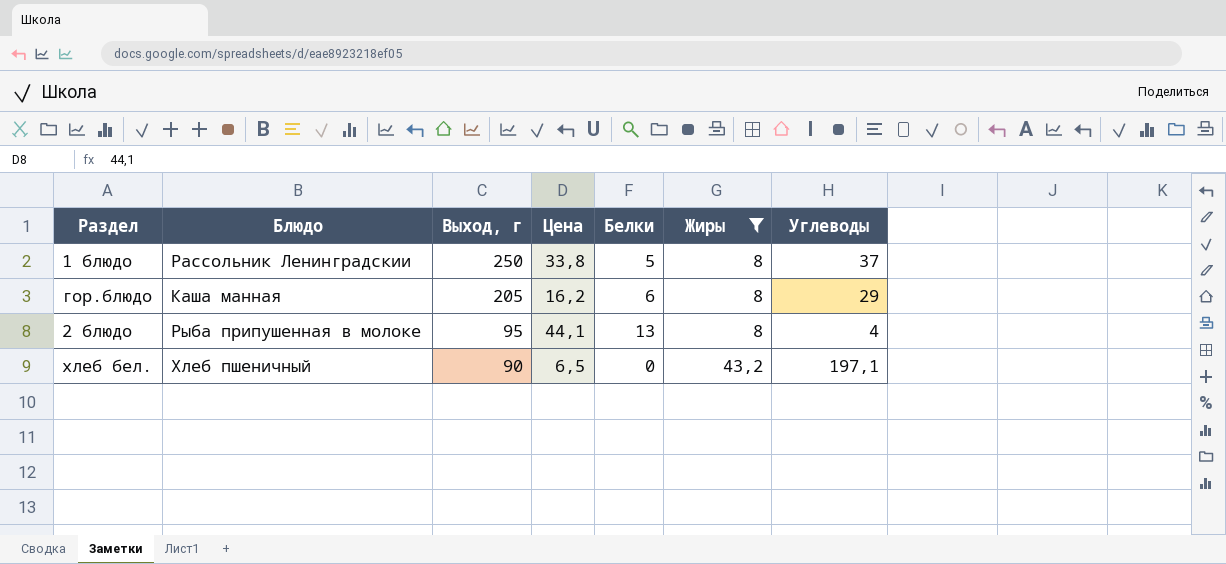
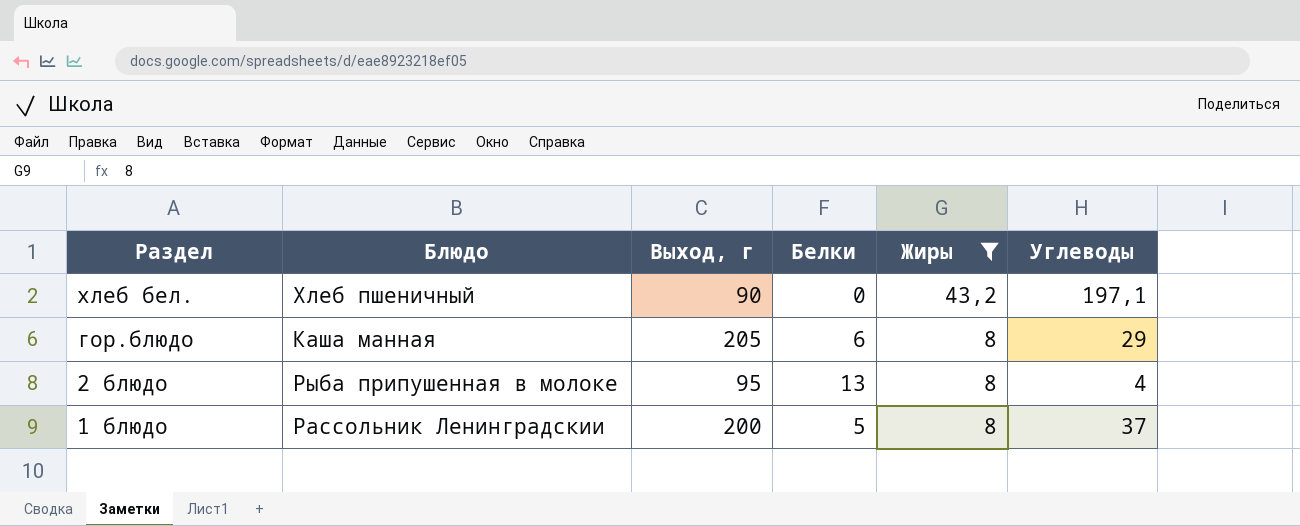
row order: Выход, г descending -> Раздел descending
column Цена | position: 4 -> none
1 блюдо | Выход, г: 250 -> 200

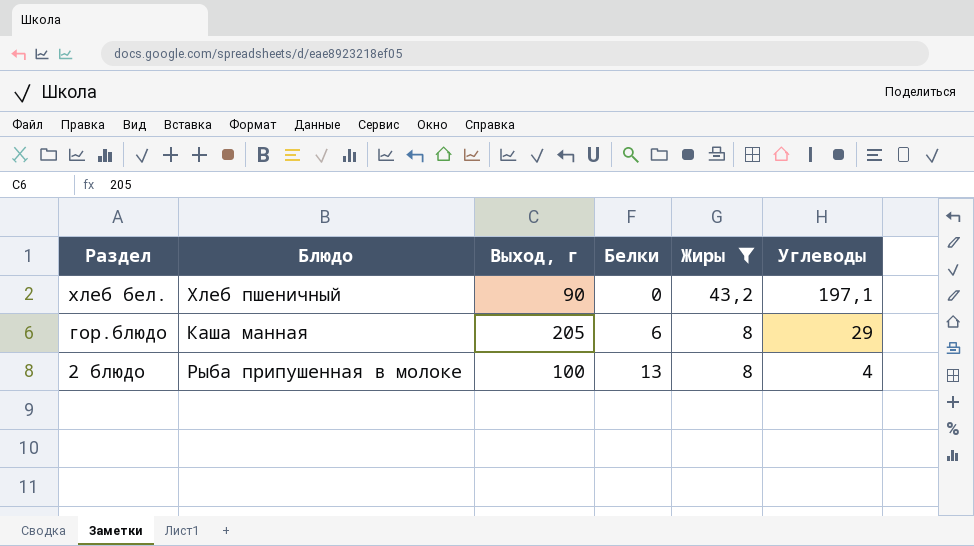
row 1 блюдо: Рассольник Ленинградскии | 200 | 5 | 8 | 37 -> none
2 блюдо | Выход, г: 95 -> 100

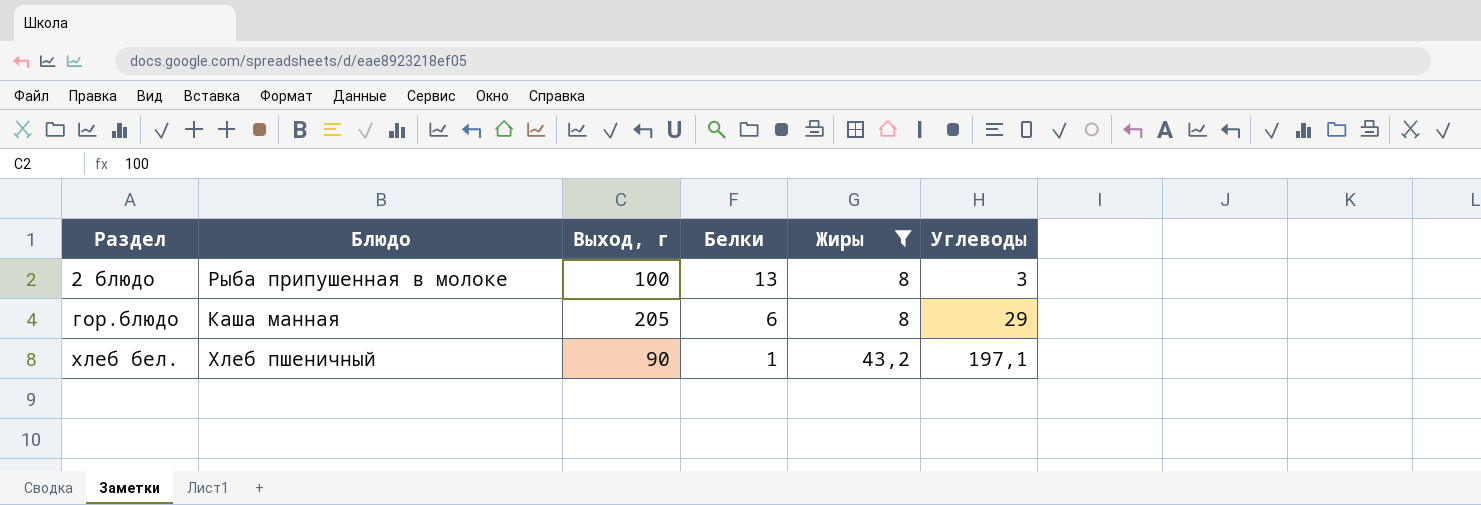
row order: Раздел descending -> Раздел ascending
2 блюдо | Углеводы: 4 -> 3
хлеб бел. | Белки: 0 -> 1

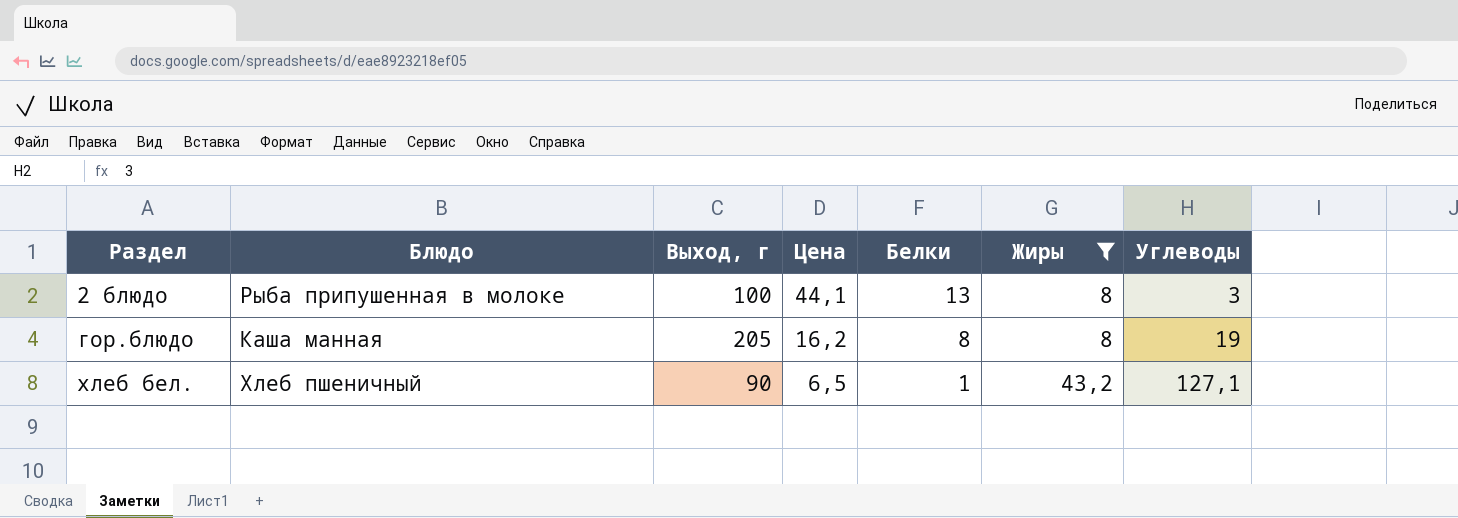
column Цена | position: none -> 4
гор.блюдо | Белки: 6 -> 8
гор.блюдо | Углеводы: 29 -> 19
хлеб бел. | Углеводы: 197,1 -> 127,1

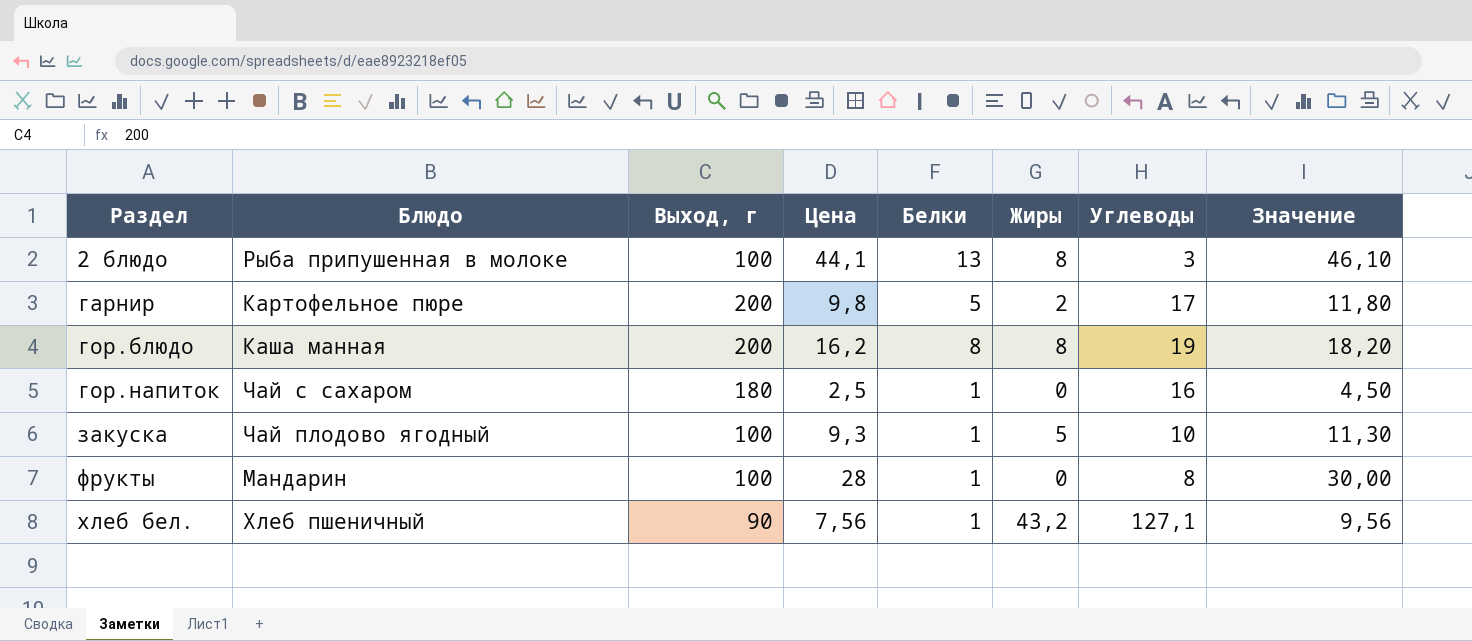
filter: Жиры >= 8 -> none
column Значение | formula: none -> [Цена] + 2
гор.блюдо | Выход, г: 205 -> 200
хлеб бел. | Цена: 6,5 -> 7,56

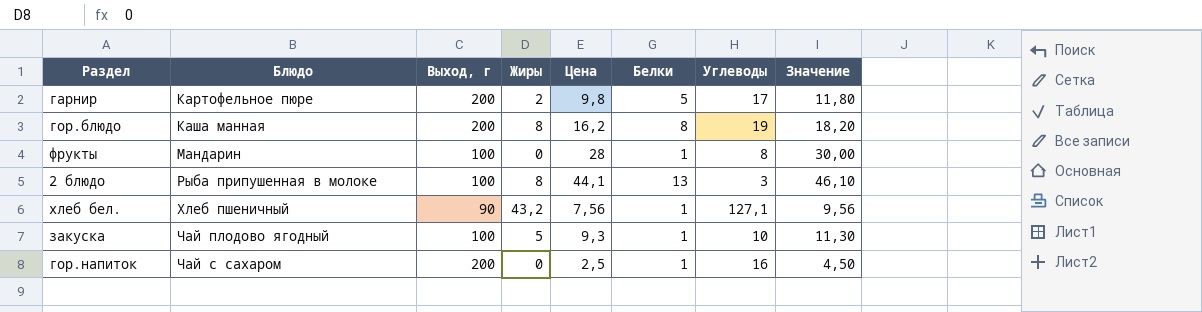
row order: Раздел ascending -> Блюдо ascending
column Жиры | position: 6 -> 4
гор.напиток | Выход, г: 180 -> 200

